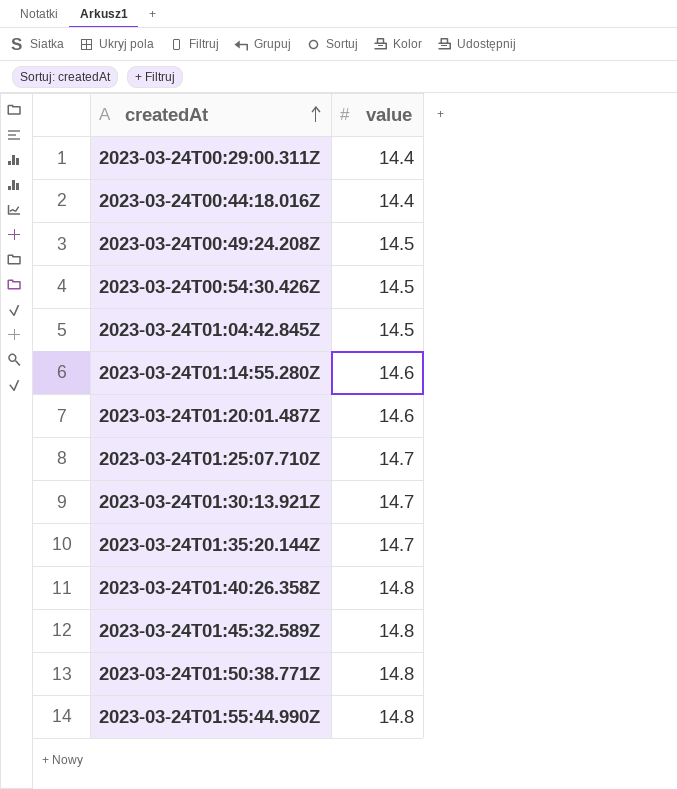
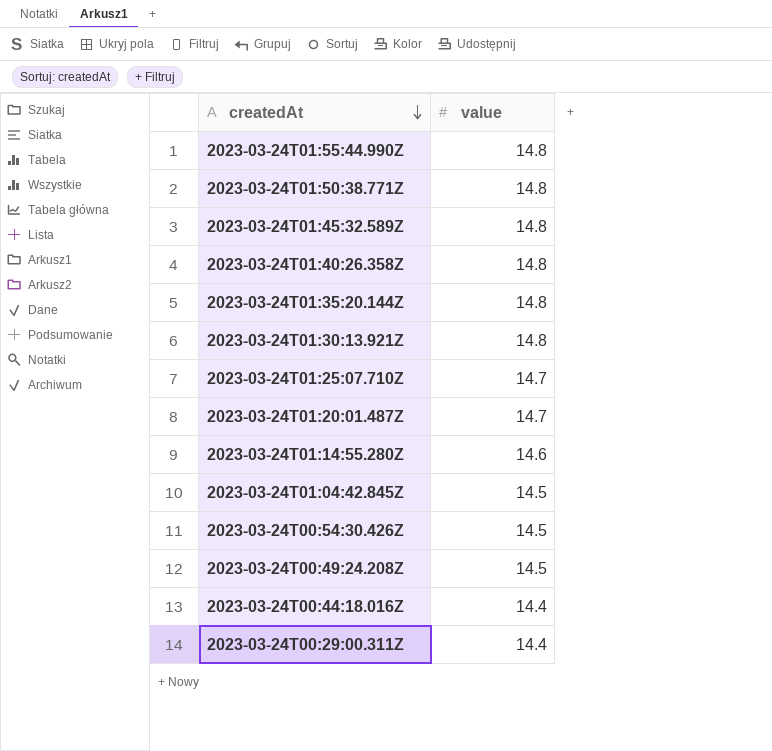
row order: createdAt ascending -> createdAt descending
2023-03-24T01:35:20.144Z | value: 14.7 -> 14.8
2023-03-24T01:30:13.921Z | value: 14.7 -> 14.8
2023-03-24T01:20:01.487Z | value: 14.6 -> 14.7

